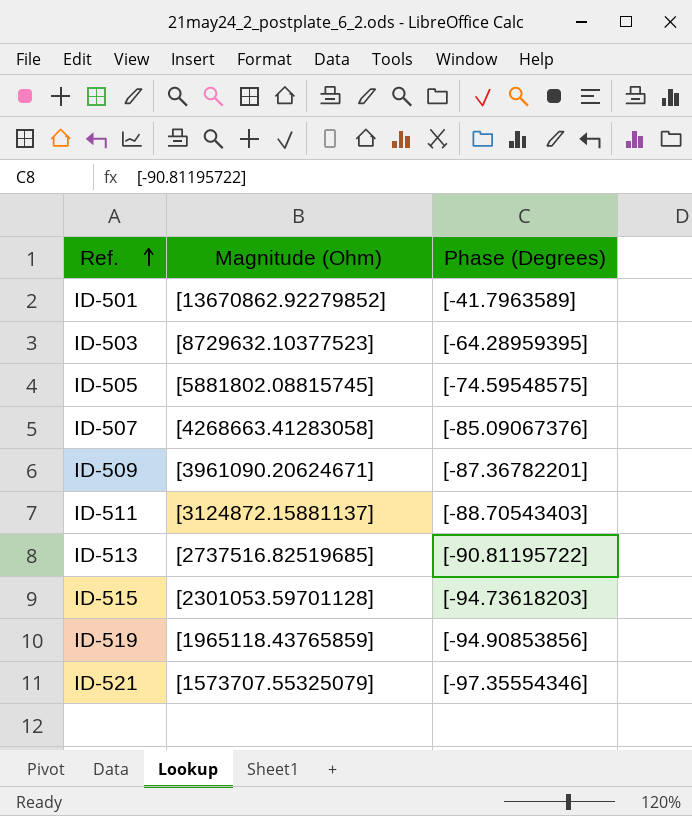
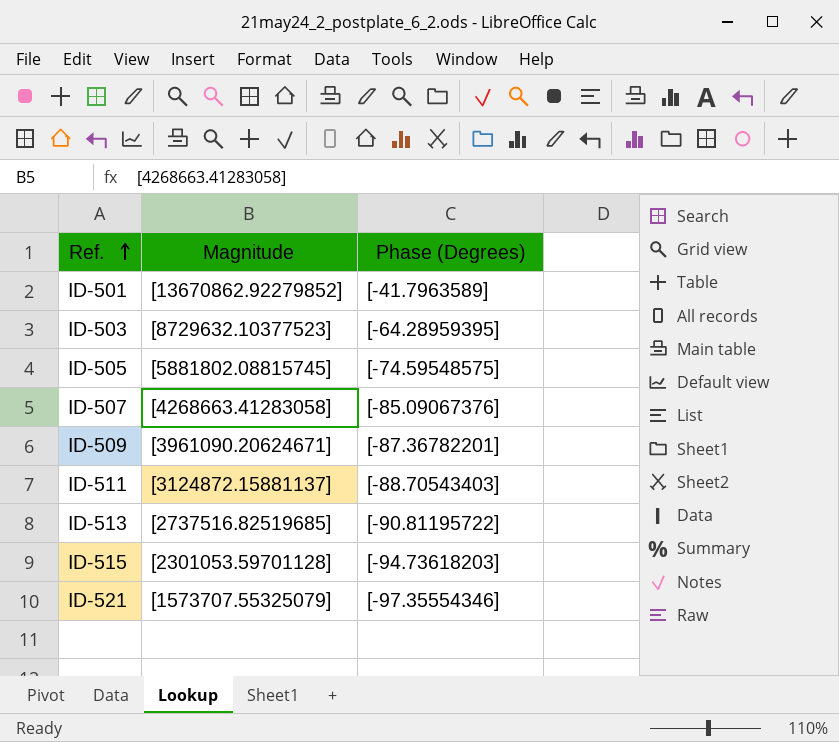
column name: Magnitude (Ohm) -> Magnitude
row ID-519: [1965118.43765859] | [-94.90853856] -> none

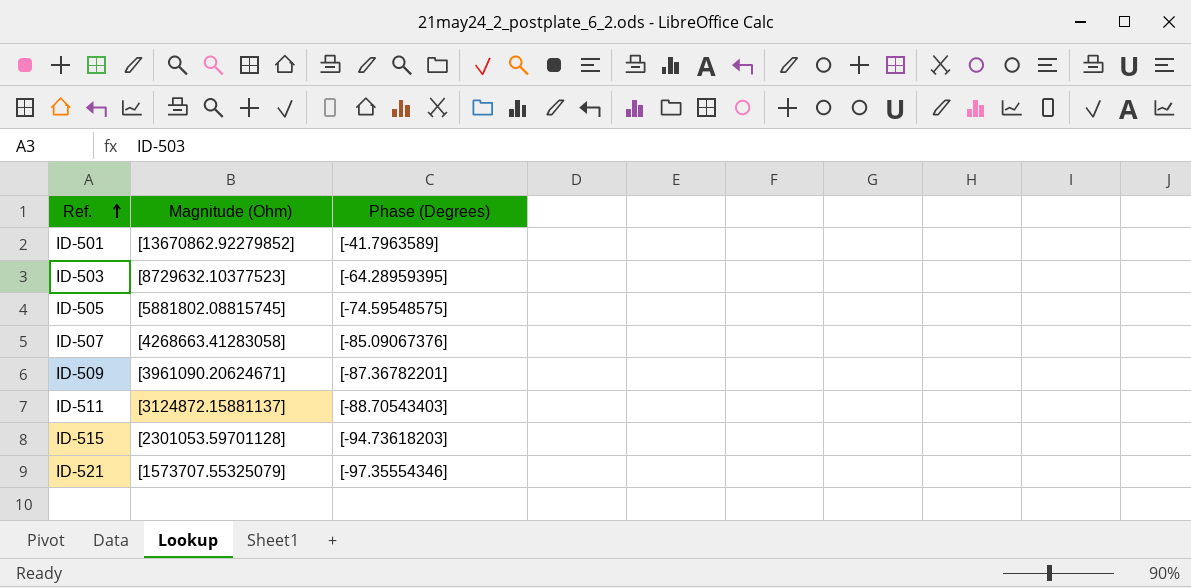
column name: Magnitude -> Magnitude (Ohm)
row ID-513: [2737516.82519685] | [-90.81195722] -> none

